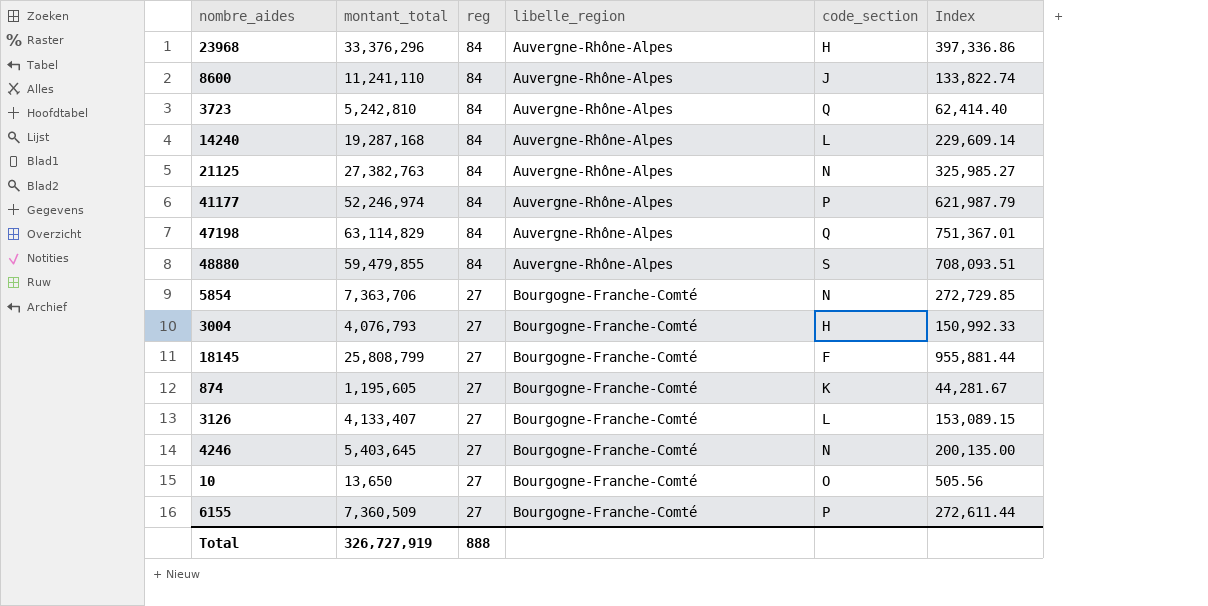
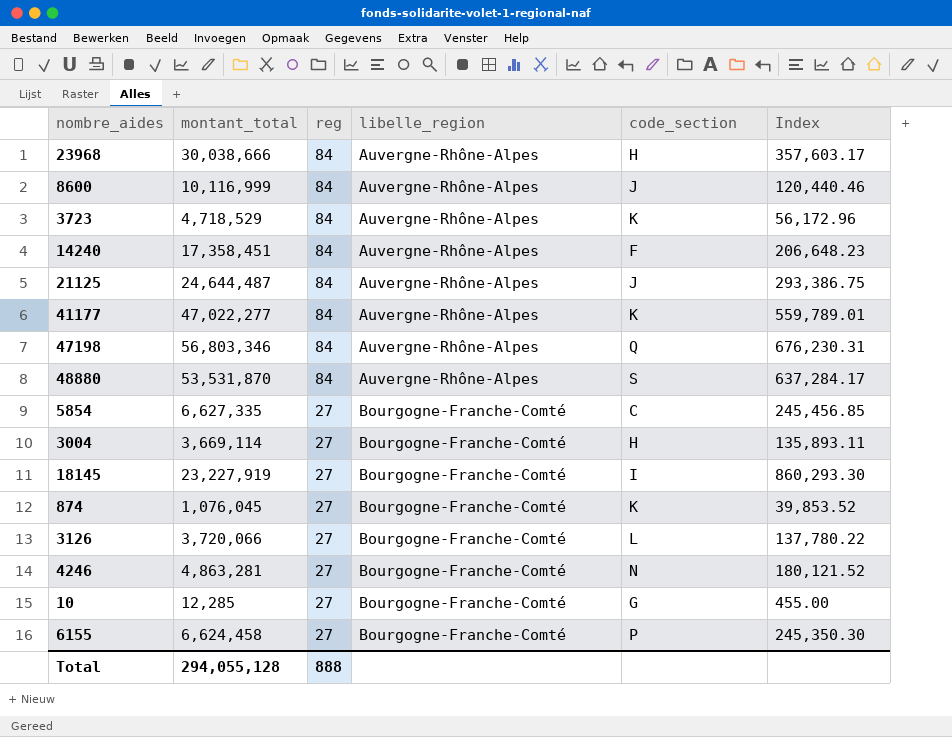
23968 | montant_total: 33,376,296 -> 30,038,666
23968 | Index: 397,336.86 -> 357,603.17
8600 | montant_total: 11,241,110 -> 10,116,999
8600 | Index: 133,822.74 -> 120,440.46
3723 | montant_total: 5,242,810 -> 4,718,529
3723 | code_section: Q -> K
3723 | Index: 62,414.40 -> 56,172.96
14240 | montant_total: 19,287,168 -> 17,358,451
14240 | code_section: L -> F
14240 | Index: 229,609.14 -> 206,648.23
21125 | montant_total: 27,382,763 -> 24,644,487
21125 | code_section: N -> J
21125 | Index: 325,985.27 -> 293,386.75
41177 | montant_total: 52,246,974 -> 47,022,277
41177 | code_section: P -> K
41177 | Index: 621,987.79 -> 559,789.01
47198 | montant_total: 63,114,829 -> 56,803,346
47198 | Index: 751,367.01 -> 676,230.31
48880 | montant_total: 59,479,855 -> 53,531,870
48880 | Index: 708,093.51 -> 637,284.17
5854 | montant_total: 7,363,706 -> 6,627,335
5854 | code_section: N -> C
5854 | Index: 272,729.85 -> 245,456.85
3004 | montant_total: 4,076,793 -> 3,669,114
3004 | Index: 150,992.33 -> 135,893.11
18145 | montant_total: 25,808,799 -> 23,227,919
18145 | code_section: F -> I
18145 | Index: 955,881.44 -> 860,293.30
874 | montant_total: 1,195,605 -> 1,076,045
874 | Index: 44,281.67 -> 39,853.52
3126 | montant_total: 4,133,407 -> 3,720,066
3126 | Index: 153,089.15 -> 137,780.22
4246 | montant_total: 5,403,645 -> 4,863,281
4246 | Index: 200,135.00 -> 180,121.52
10 | montant_total: 13,650 -> 12,285
10 | code_section: O -> G
10 | Index: 505.56 -> 455.00
6155 | montant_total: 7,360,509 -> 6,624,458
6155 | Index: 272,611.44 -> 245,350.30
Total | montant_total: 326,727,919 -> 294,055,128

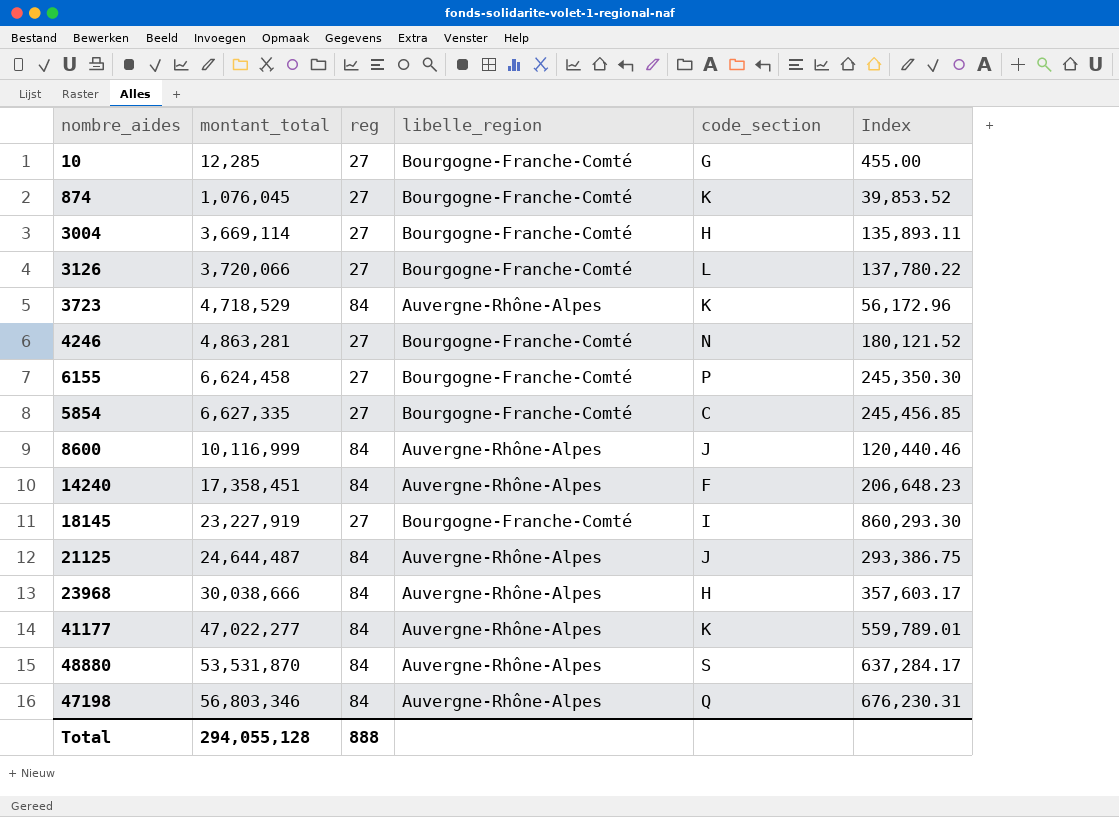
row order: reg descending -> montant_total ascending

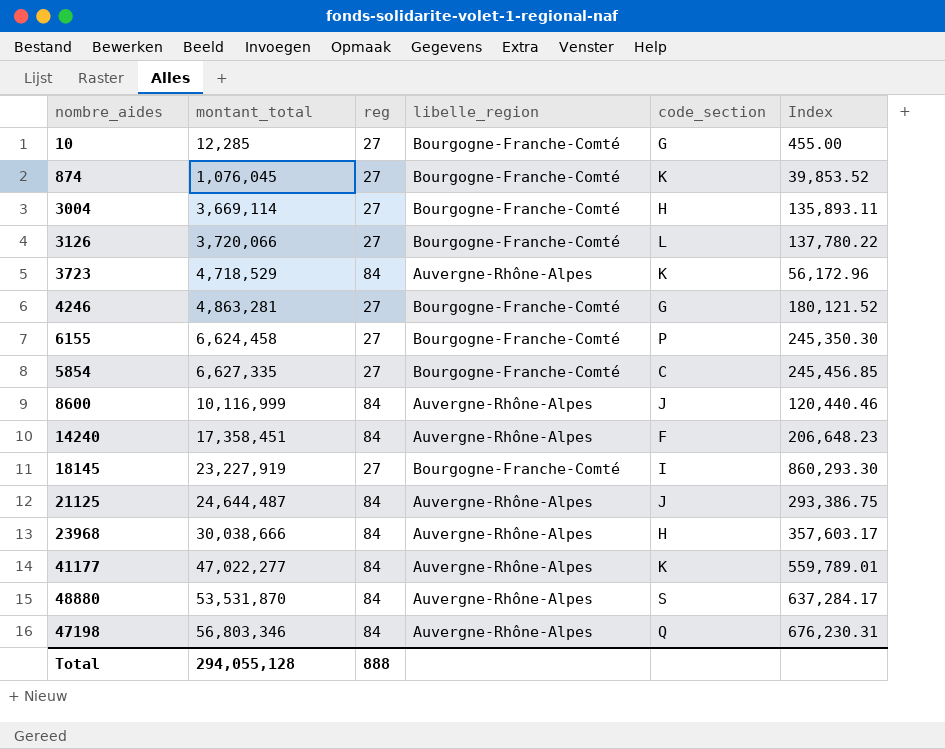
4246 | code_section: N -> G

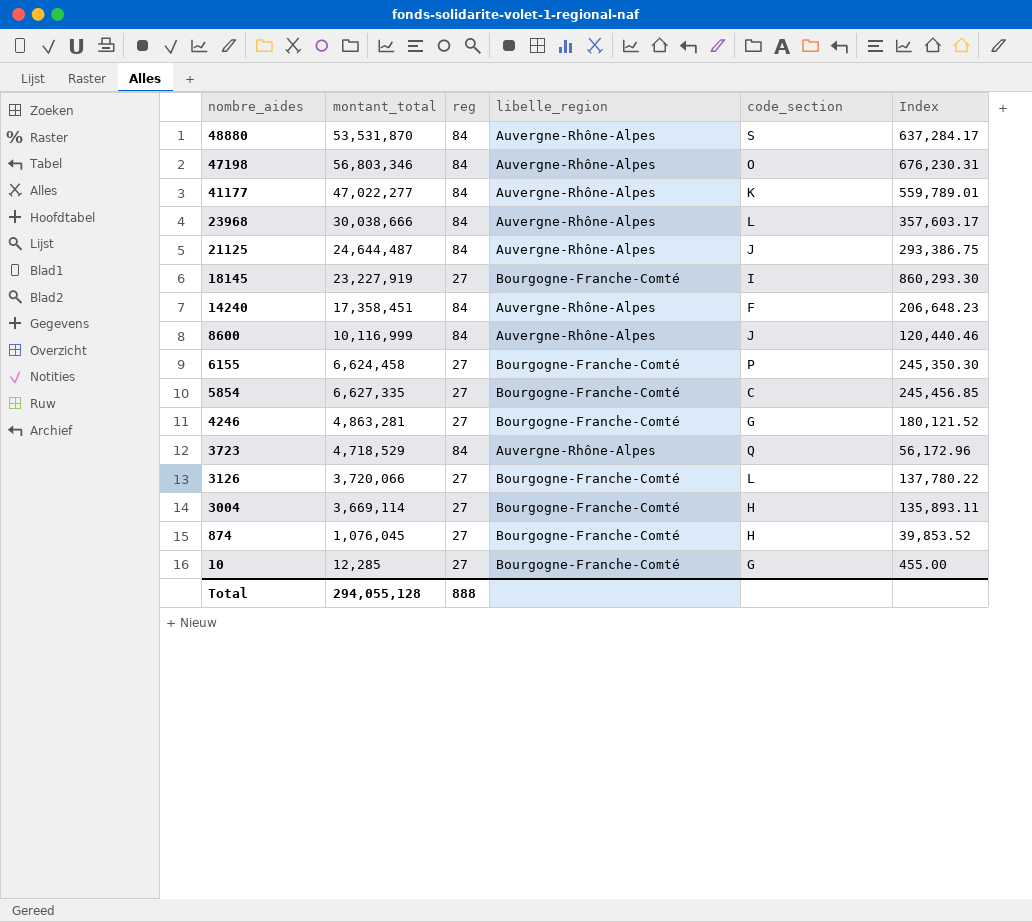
row order: montant_total ascending -> nombre_aides descending
47198 | code_section: Q -> O
23968 | code_section: H -> L
3723 | code_section: K -> Q
874 | code_section: K -> H

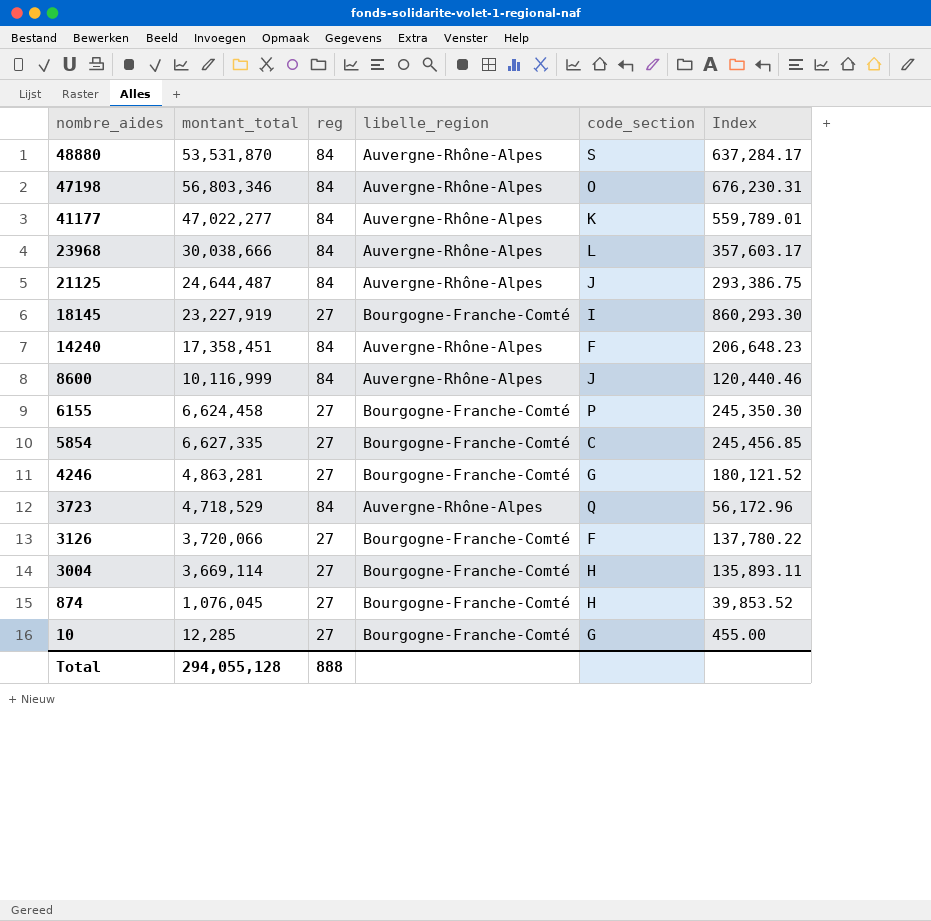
3126 | code_section: L -> F

